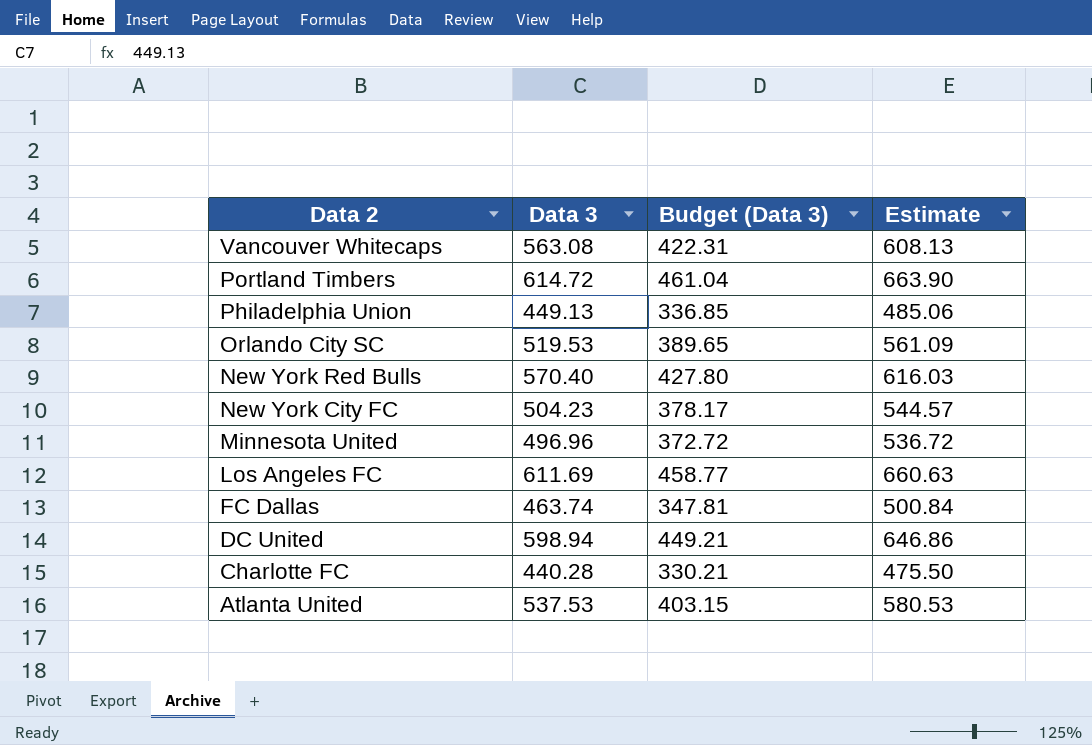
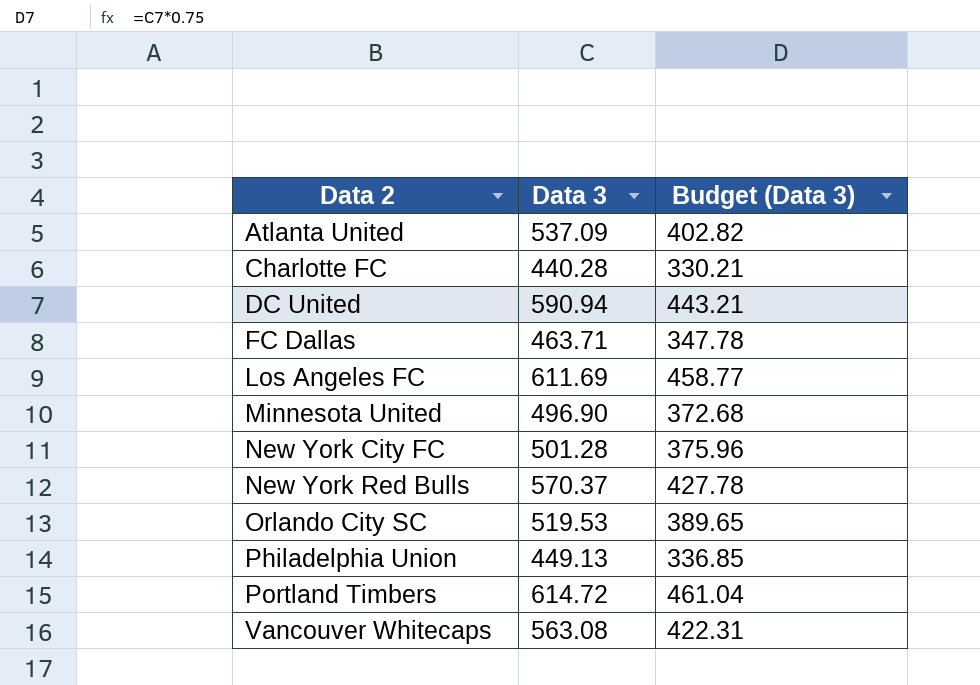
row order: Data 2 descending -> Data 2 ascending
column Estimate | formula: [Data 3] * 1.08 -> none
Atlanta United | Data 3: 537.53 -> 537.09
Atlanta United | Budget (Data 3): 403.15 -> 402.82
DC United | Data 3: 598.94 -> 590.94
DC United | Budget (Data 3): 449.21 -> 443.21
FC Dallas | Data 3: 463.74 -> 463.71
FC Dallas | Budget (Data 3): 347.81 -> 347.78
Minnesota United | Data 3: 496.96 -> 496.90
Minnesota United | Budget (Data 3): 372.72 -> 372.68
New York City FC | Data 3: 504.23 -> 501.28
New York City FC | Budget (Data 3): 378.17 -> 375.96
New York Red Bulls | Data 3: 570.40 -> 570.37
New York Red Bulls | Budget (Data 3): 427.80 -> 427.78

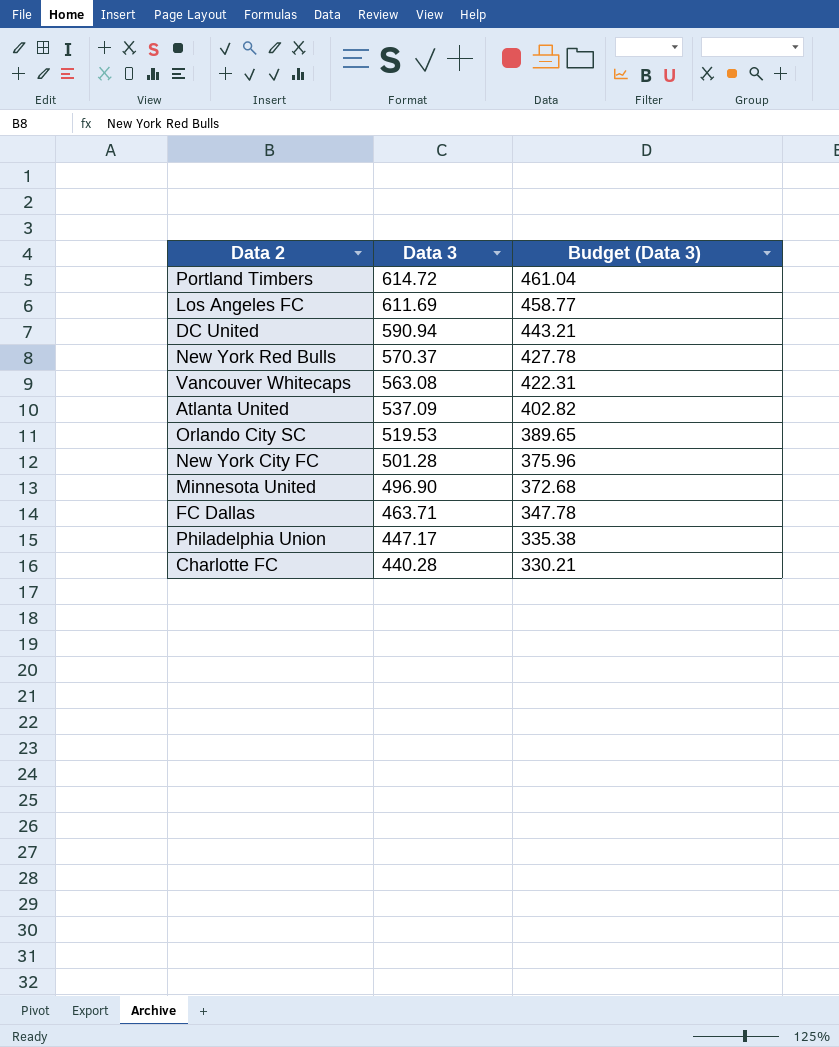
row order: Data 2 ascending -> Data 3 descending
Philadelphia Union | Data 3: 449.13 -> 447.17
Philadelphia Union | Budget (Data 3): 336.85 -> 335.38

